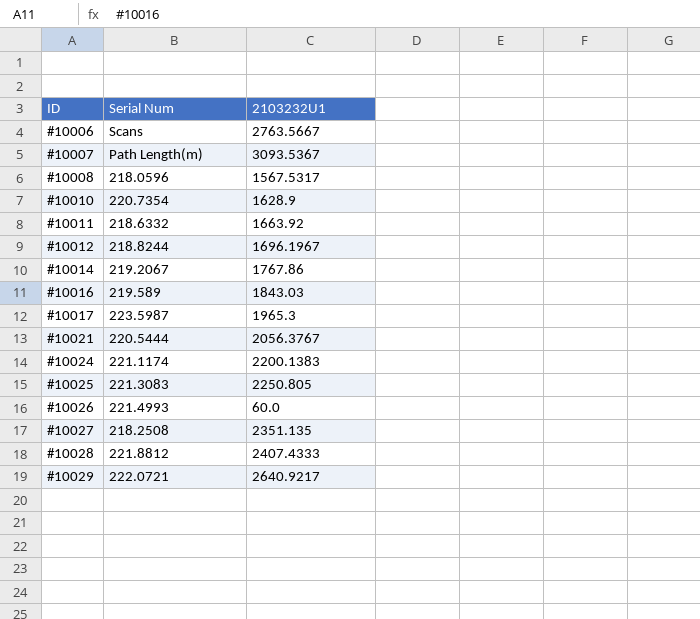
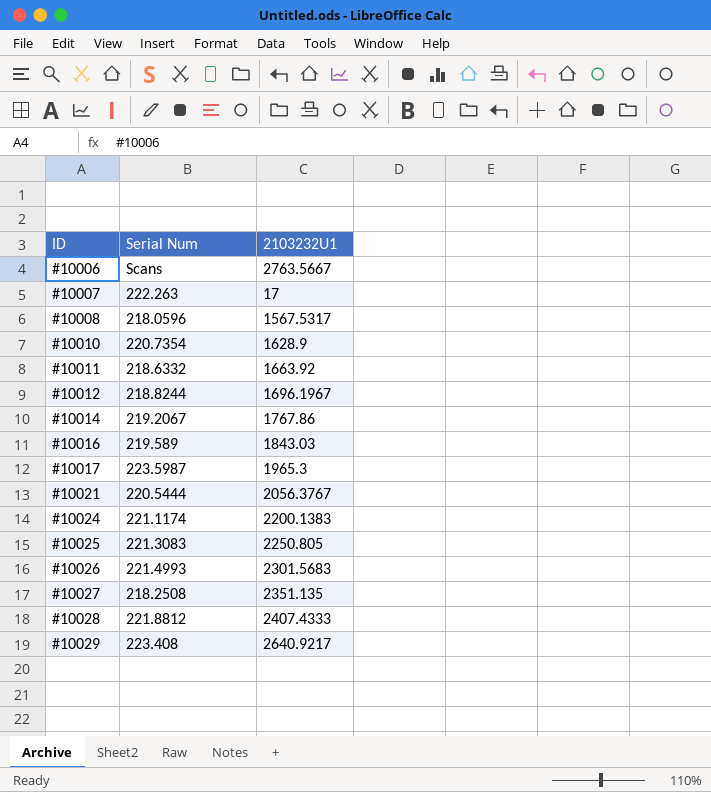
#10007 | Serial Num: Path Length(m) -> 222.263
#10007 | 2103232U1: 3093.5367 -> 17
#10026 | 2103232U1: 60.0 -> 2301.5683
#10029 | Serial Num: 222.0721 -> 223.408

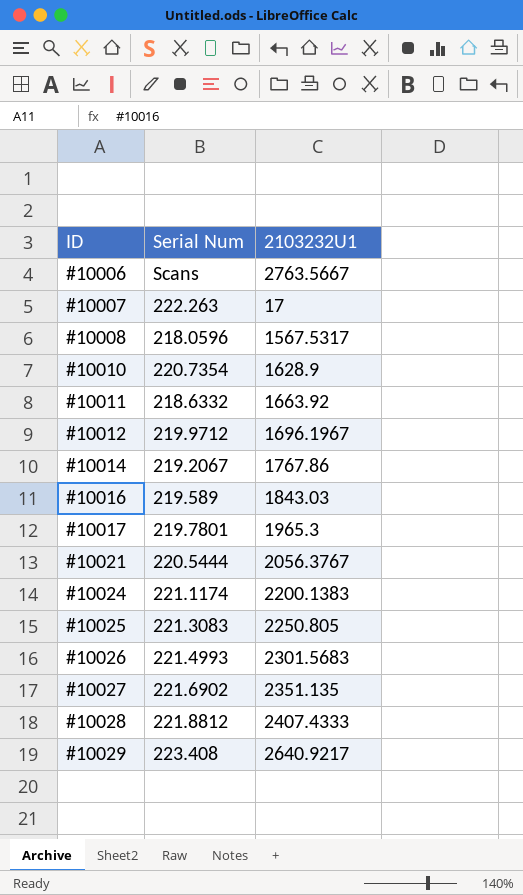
#10012 | Serial Num: 218.8244 -> 219.9712
#10017 | Serial Num: 223.5987 -> 219.7801
#10027 | Serial Num: 218.2508 -> 221.6902

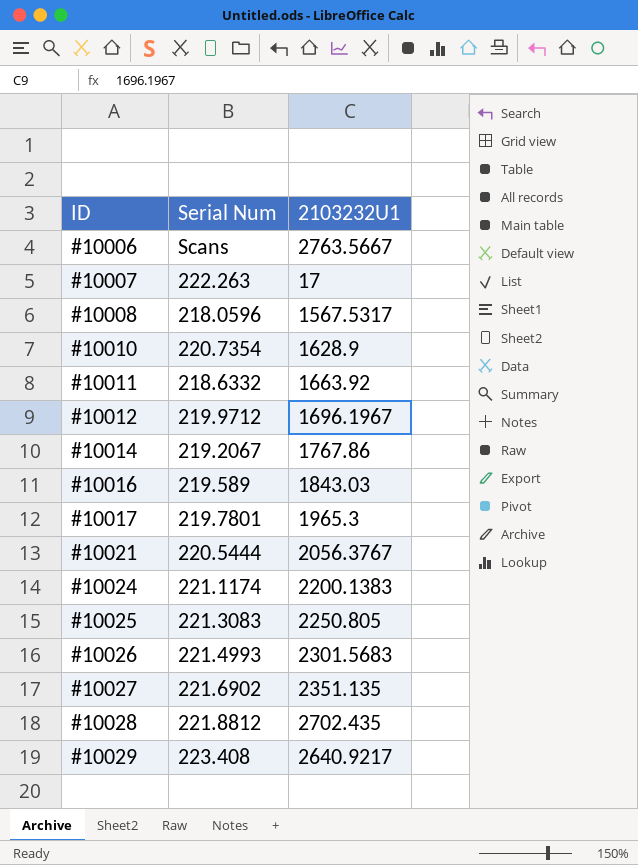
#10028 | 2103232U1: 2407.4333 -> 2702.435

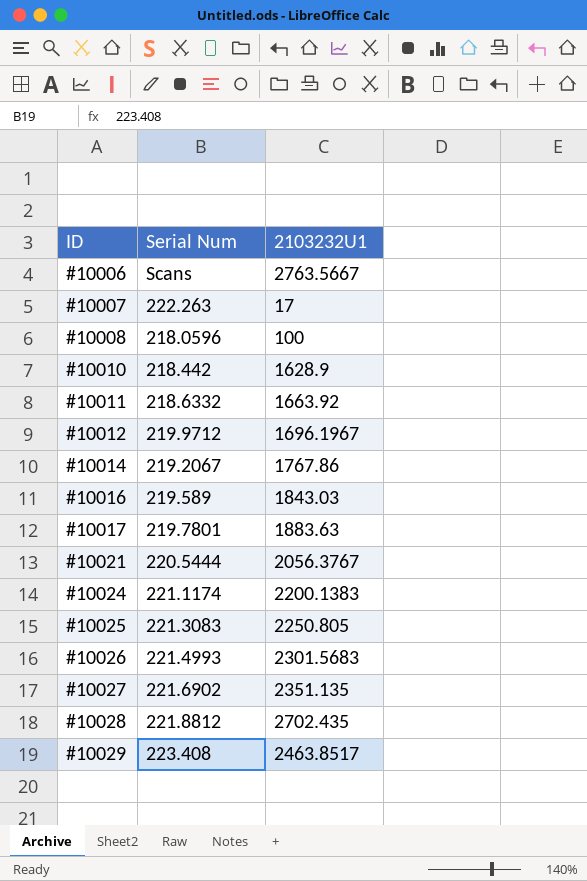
#10008 | 2103232U1: 1567.5317 -> 100
#10010 | Serial Num: 220.7354 -> 218.442
#10017 | 2103232U1: 1965.3 -> 1883.63
#10029 | 2103232U1: 2640.9217 -> 2463.8517

